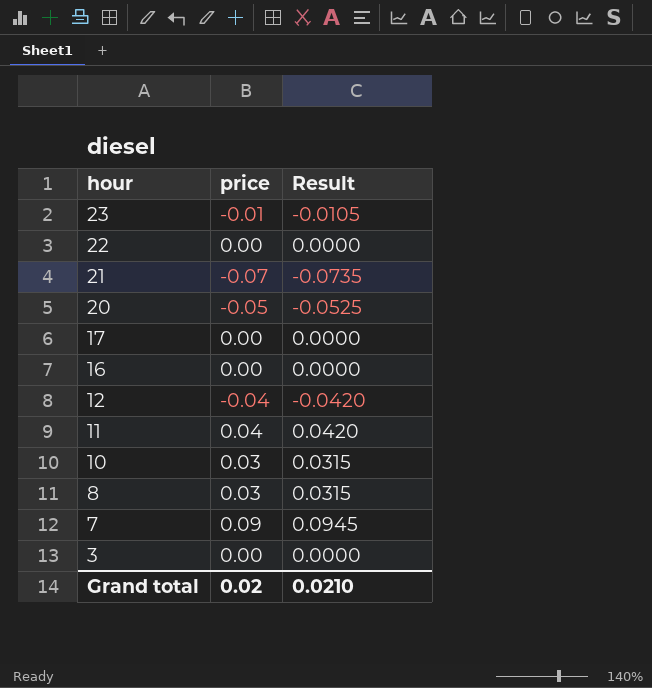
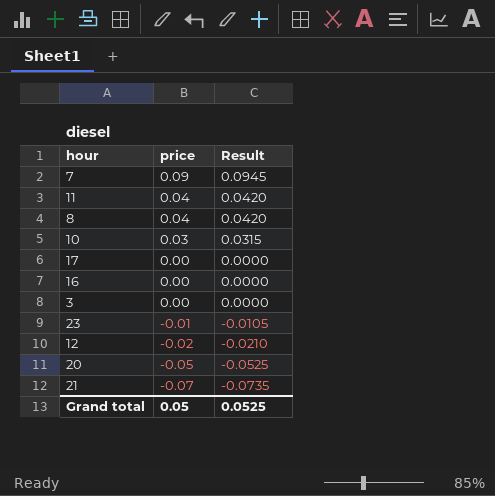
row order: hour descending -> price descending
row 22: 0.00 | 0.0000 -> none
8 | price: 0.03 -> 0.04
8 | Result: 0.0315 -> 0.0420
12 | price: -0.04 -> -0.02
12 | Result: -0.0420 -> -0.0210
Grand total | price: 0.02 -> 0.05
Grand total | Result: 0.0210 -> 0.0525

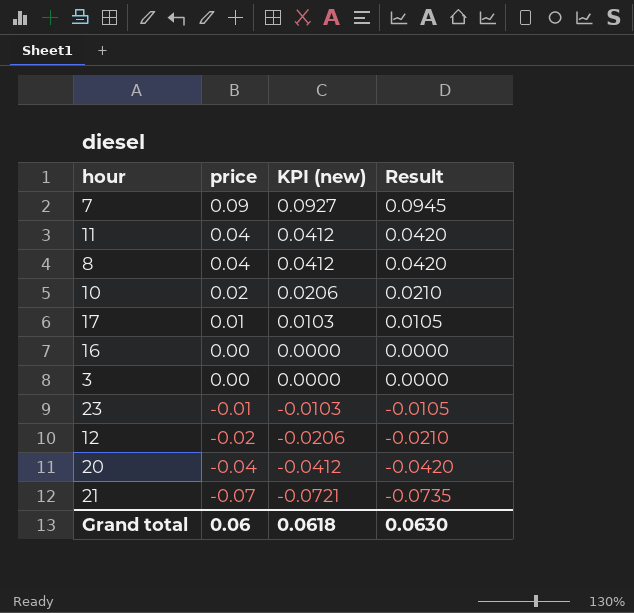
column KPI (new) | formula: none -> [price] * 1.03
10 | price: 0.03 -> 0.02
10 | Result: 0.0315 -> 0.0210
17 | price: 0.00 -> 0.01
17 | Result: 0.0000 -> 0.0105
20 | price: -0.05 -> -0.04
20 | Result: -0.0525 -> -0.0420
Grand total | price: 0.05 -> 0.06
Grand total | Result: 0.0525 -> 0.0630

